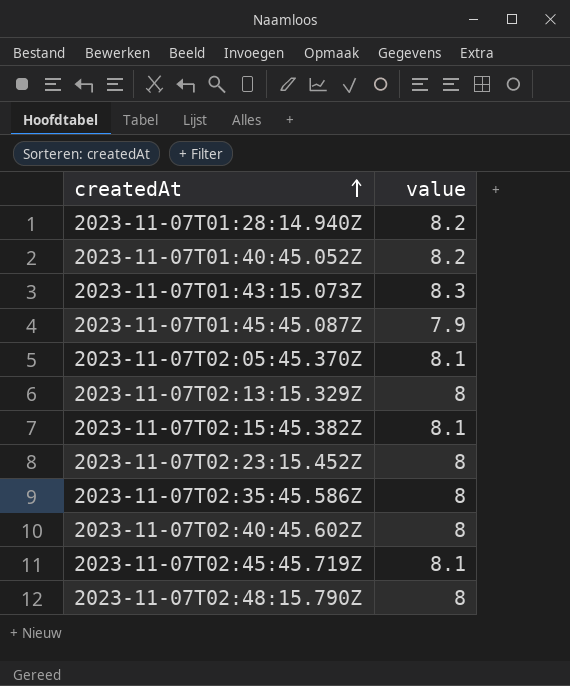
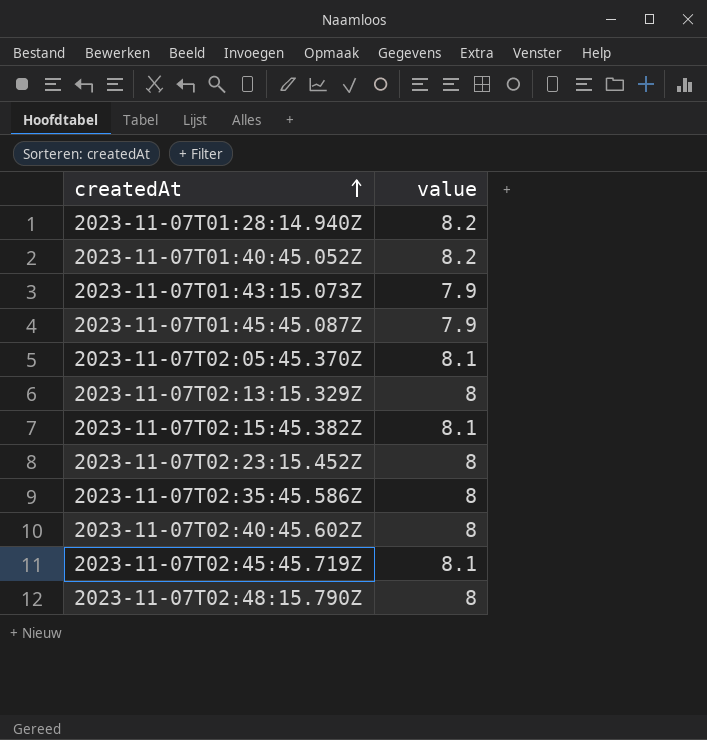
2023-11-07T01:43:15.073Z | value: 8.3 -> 7.9

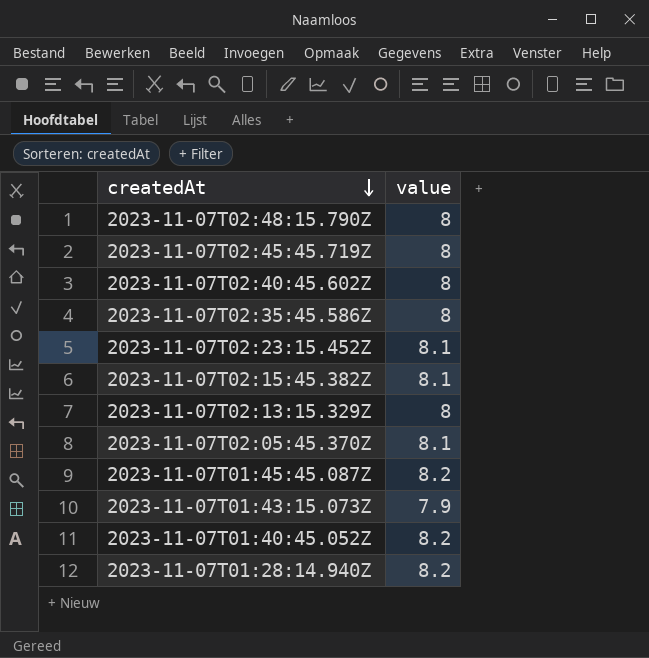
row order: createdAt ascending -> createdAt descending
2023-11-07T02:45:45.719Z | value: 8.1 -> 8
2023-11-07T02:23:15.452Z | value: 8 -> 8.1
2023-11-07T01:45:45.087Z | value: 7.9 -> 8.2

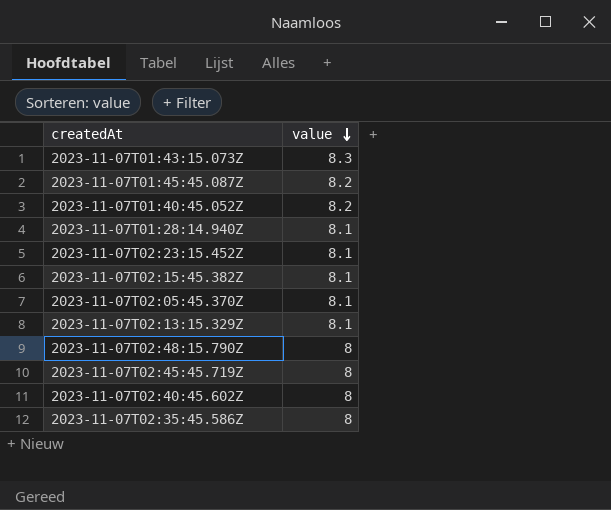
row order: createdAt descending -> value descending
2023-11-07T01:43:15.073Z | value: 7.9 -> 8.3
2023-11-07T01:28:14.940Z | value: 8.2 -> 8.1
2023-11-07T02:13:15.329Z | value: 8 -> 8.1

